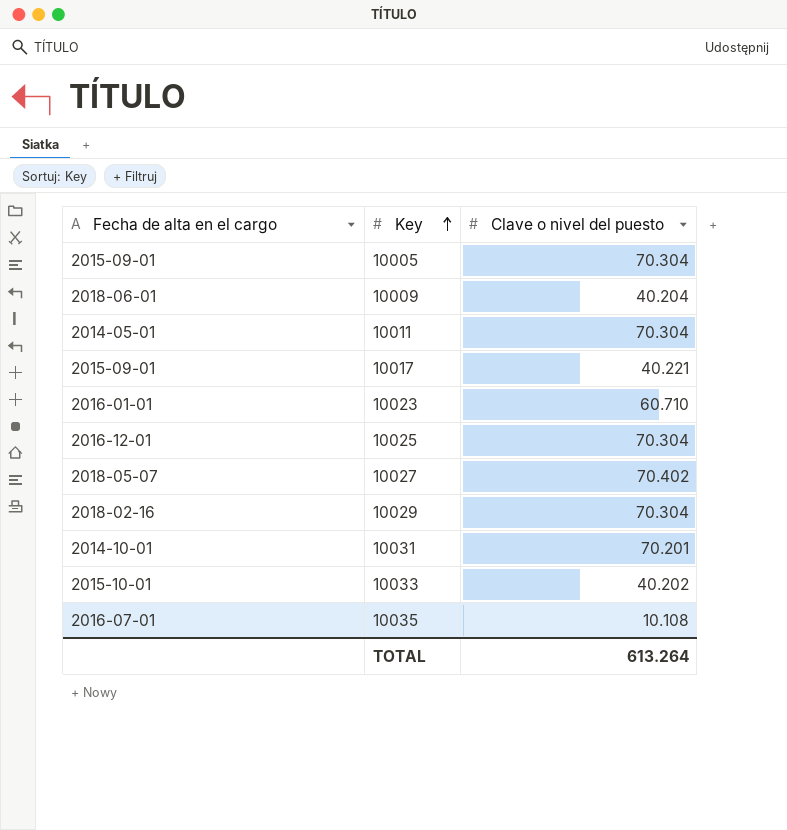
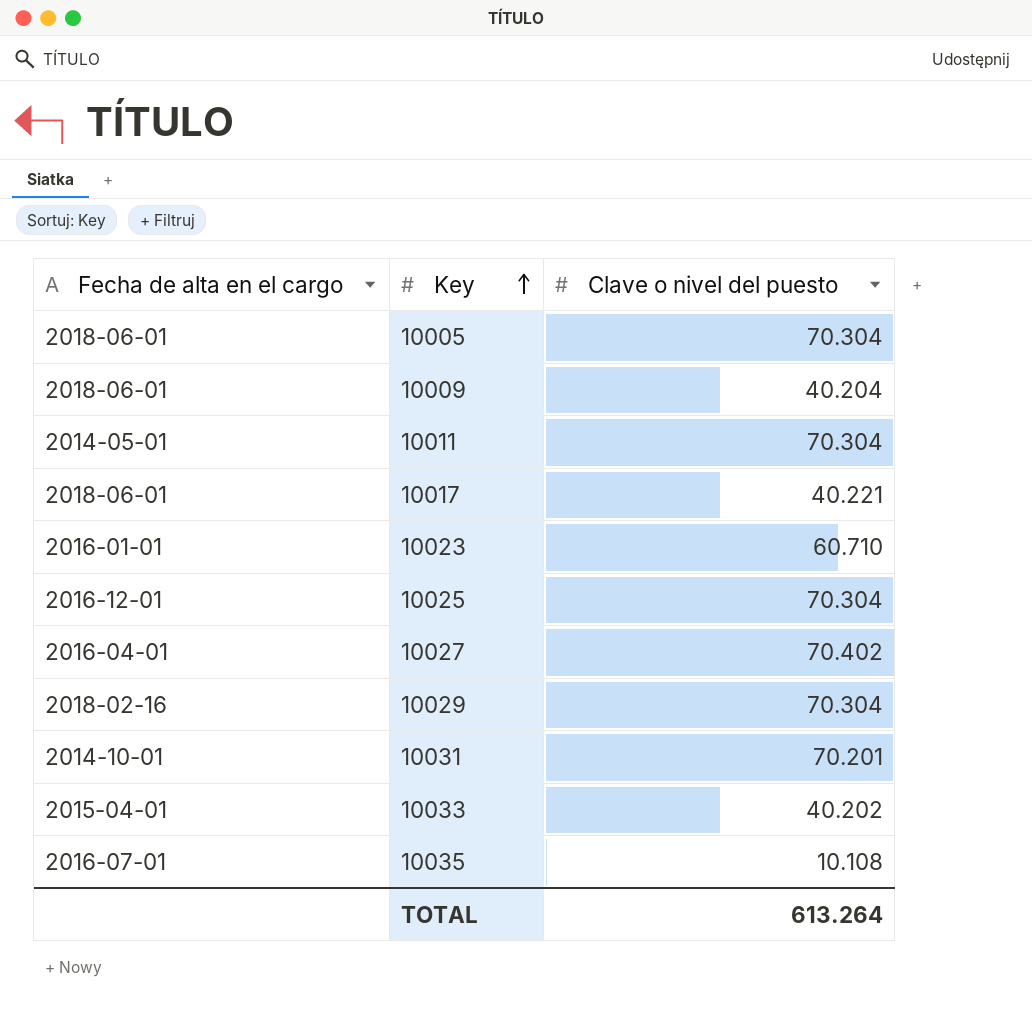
10005 | Fecha de alta en el cargo: 2015-09-01 -> 2018-06-01
10017 | Fecha de alta en el cargo: 2015-09-01 -> 2018-06-01
10027 | Fecha de alta en el cargo: 2018-05-07 -> 2016-04-01
10033 | Fecha de alta en el cargo: 2015-10-01 -> 2015-04-01

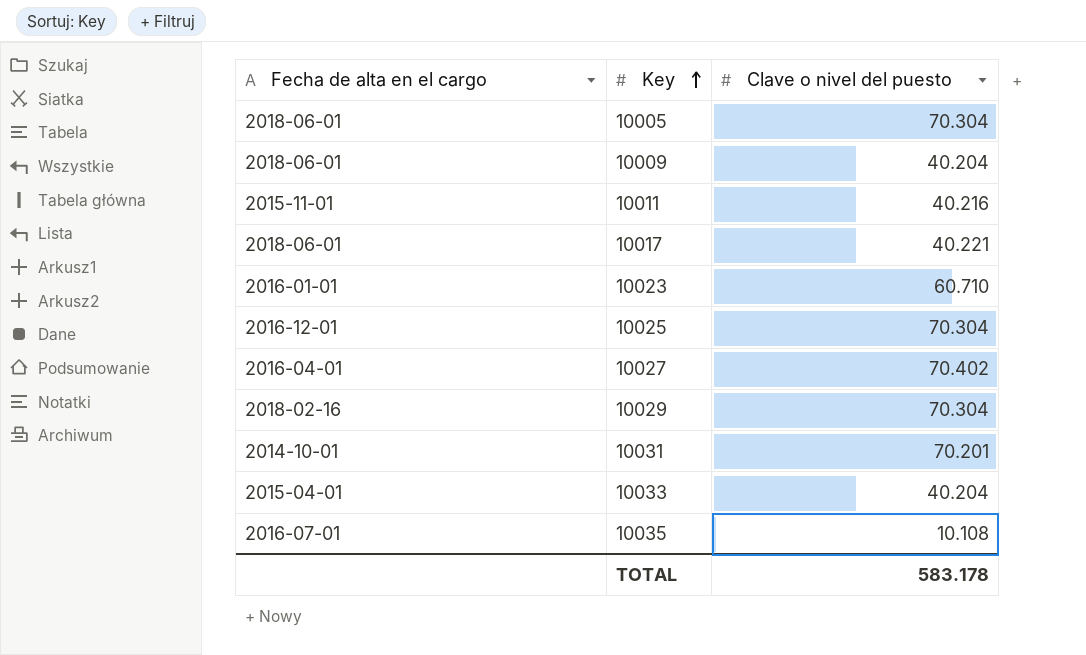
10011 | Fecha de alta en el cargo: 2014-05-01 -> 2015-11-01
10011 | Clave o nivel del puesto: 70.304 -> 40.216
10033 | Clave o nivel del puesto: 40.202 -> 40.204
TOTAL | Clave o nivel del puesto: 613.264 -> 583.178

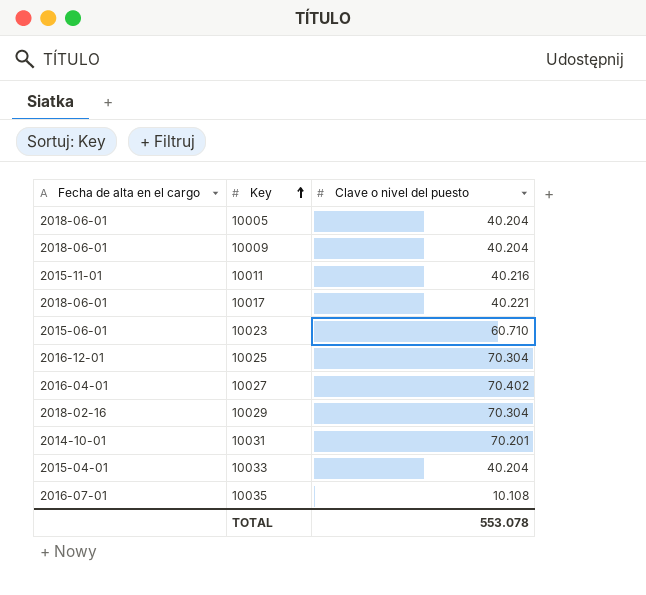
10005 | Clave o nivel del puesto: 70.304 -> 40.204
10023 | Fecha de alta en el cargo: 2016-01-01 -> 2015-06-01
TOTAL | Clave o nivel del puesto: 583.178 -> 553.078

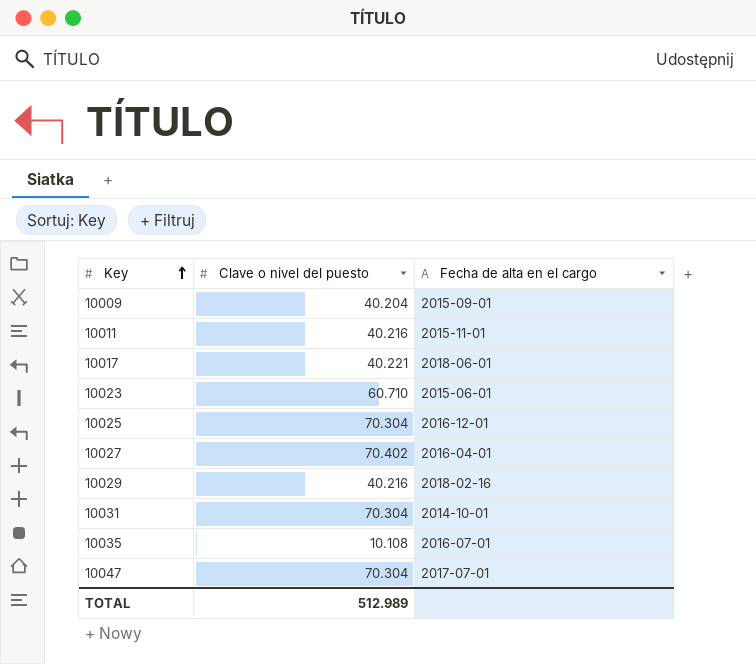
column Fecha de alta en el cargo | position: 1 -> 3
row 10005: 2018-06-01 | 40.204 -> none
row 10033: 2015-04-01 | 40.204 -> none
10009 | Fecha de alta en el cargo: 2018-06-01 -> 2015-09-01
10029 | Clave o nivel del puesto: 70.304 -> 40.216
10031 | Clave o nivel del puesto: 70.201 -> 70.304
row 10047: none -> 70.304 | 2017-07-01
TOTAL | Clave o nivel del puesto: 553.078 -> 512.989

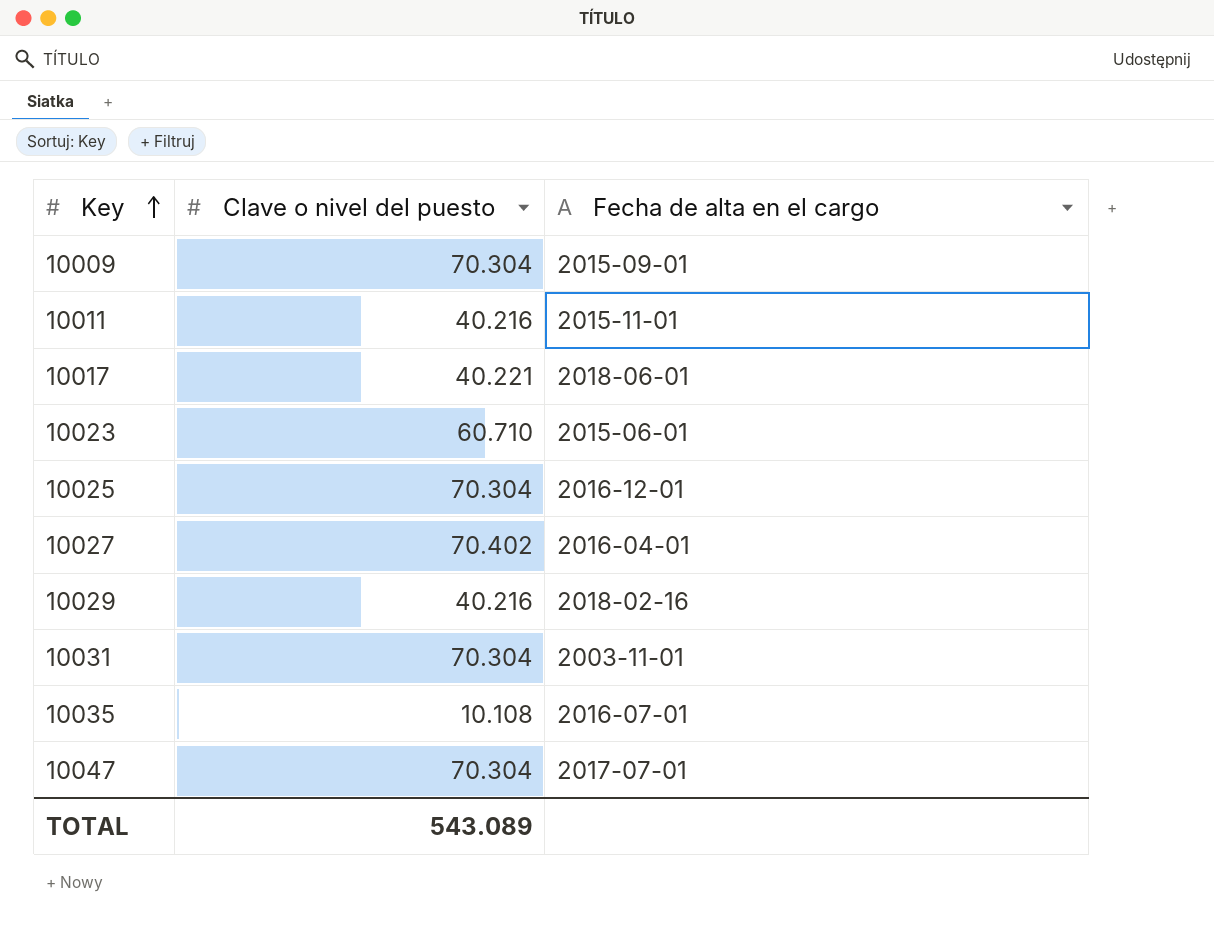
10009 | Clave o nivel del puesto: 40.204 -> 70.304
10031 | Fecha de alta en el cargo: 2014-10-01 -> 2003-11-01
TOTAL | Clave o nivel del puesto: 512.989 -> 543.089

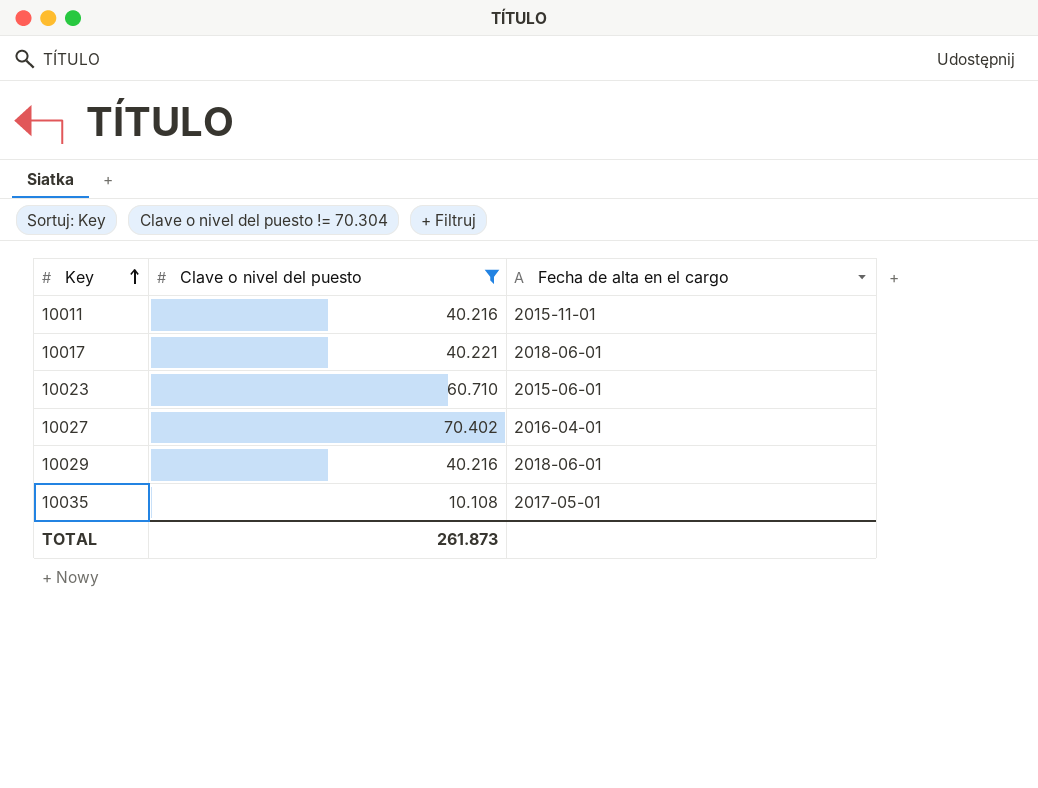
filter: none -> Clave o nivel del puesto != 70.304
10029 | Fecha de alta en el cargo: 2018-02-16 -> 2018-06-01
10035 | Fecha de alta en el cargo: 2016-07-01 -> 2017-05-01
TOTAL | Clave o nivel del puesto: 543.089 -> 261.873

